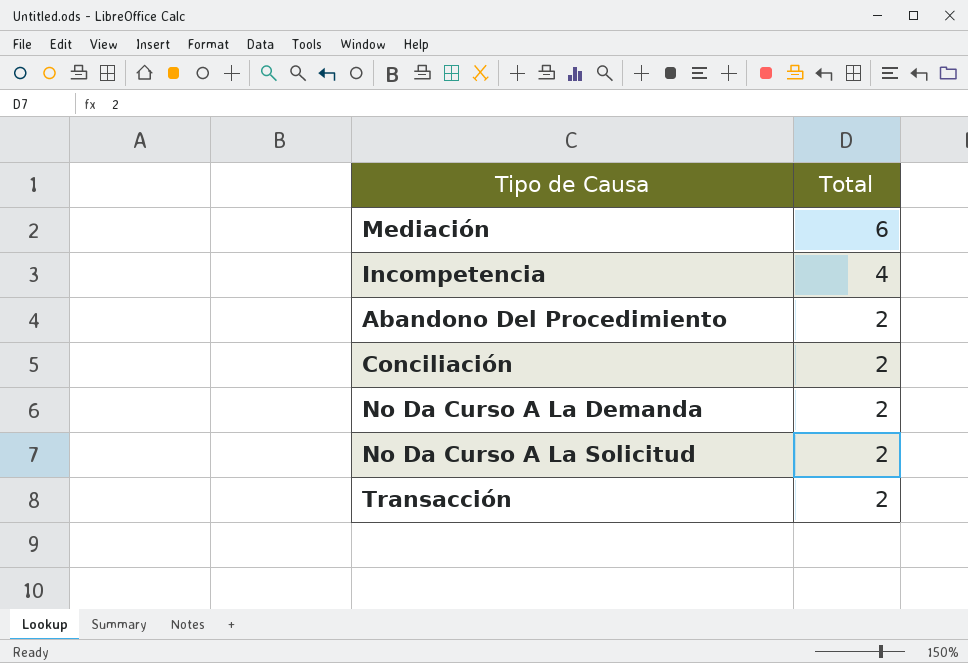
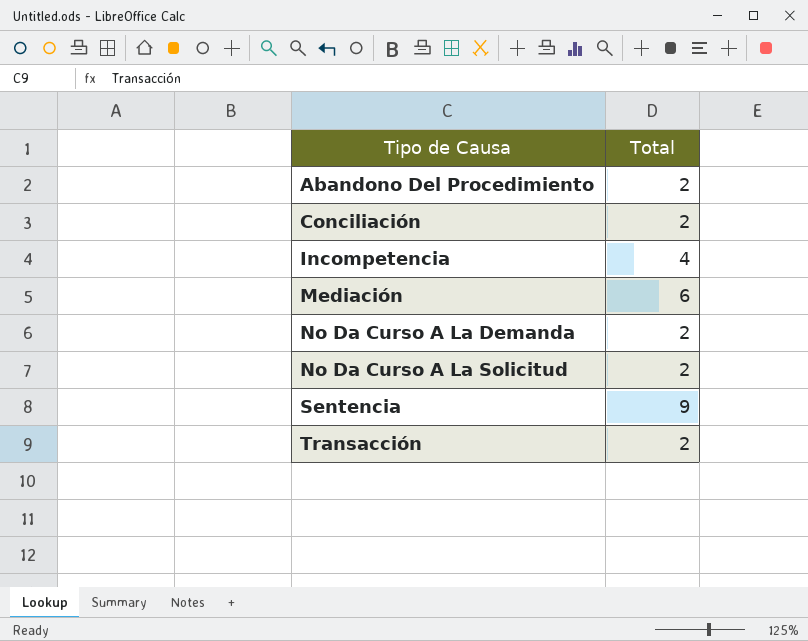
row order: Total descending -> Tipo de Causa ascending
row Sentencia: none -> 9

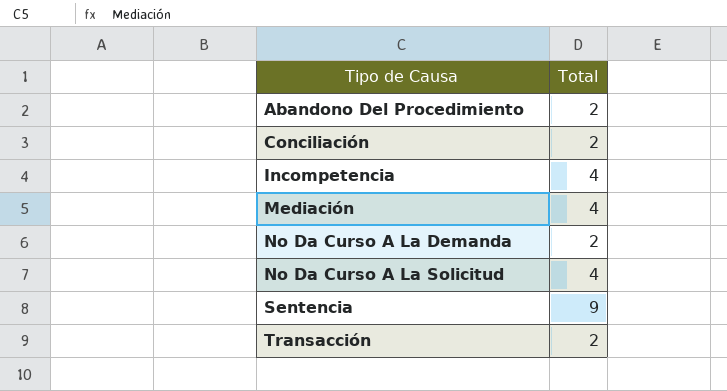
Mediación | Total: 6 -> 4
No Da Curso A La Solicitud | Total: 2 -> 4

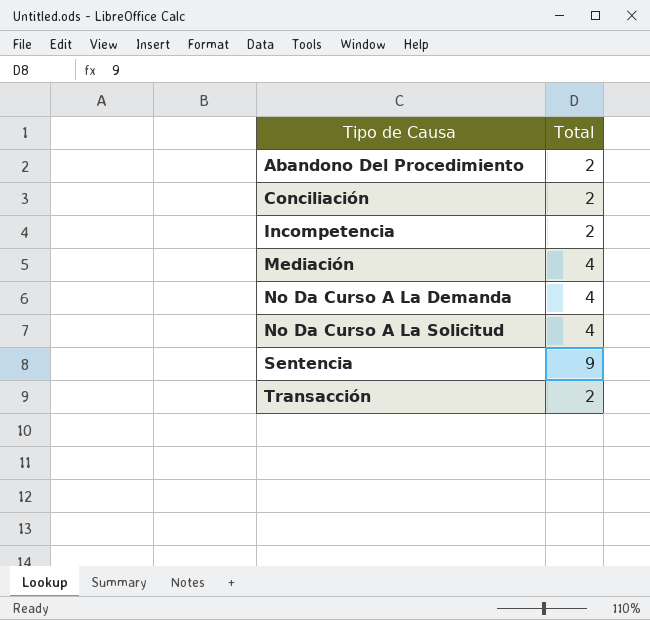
Incompetencia | Total: 4 -> 2
No Da Curso A La Demanda | Total: 2 -> 4

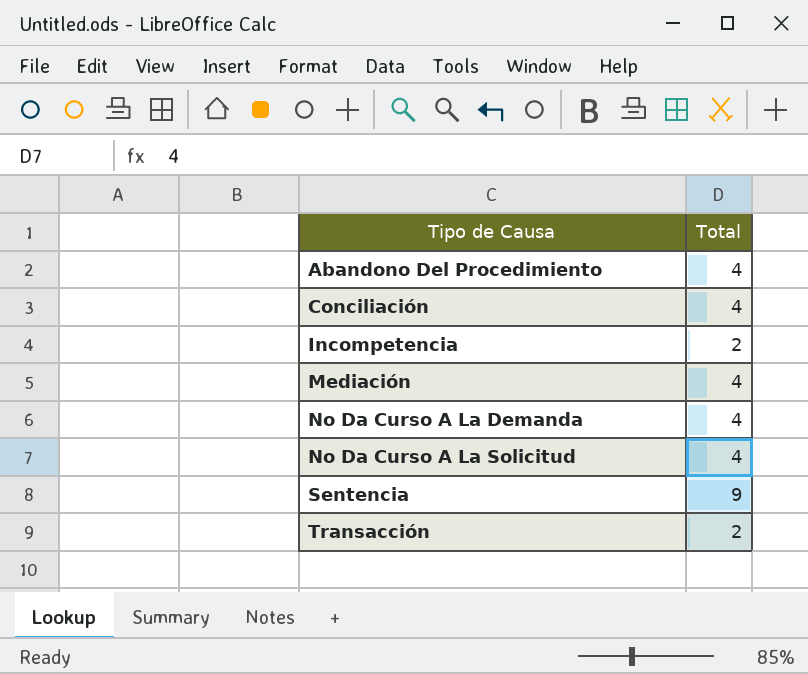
Abandono Del Procedimiento | Total: 2 -> 4
Conciliación | Total: 2 -> 4

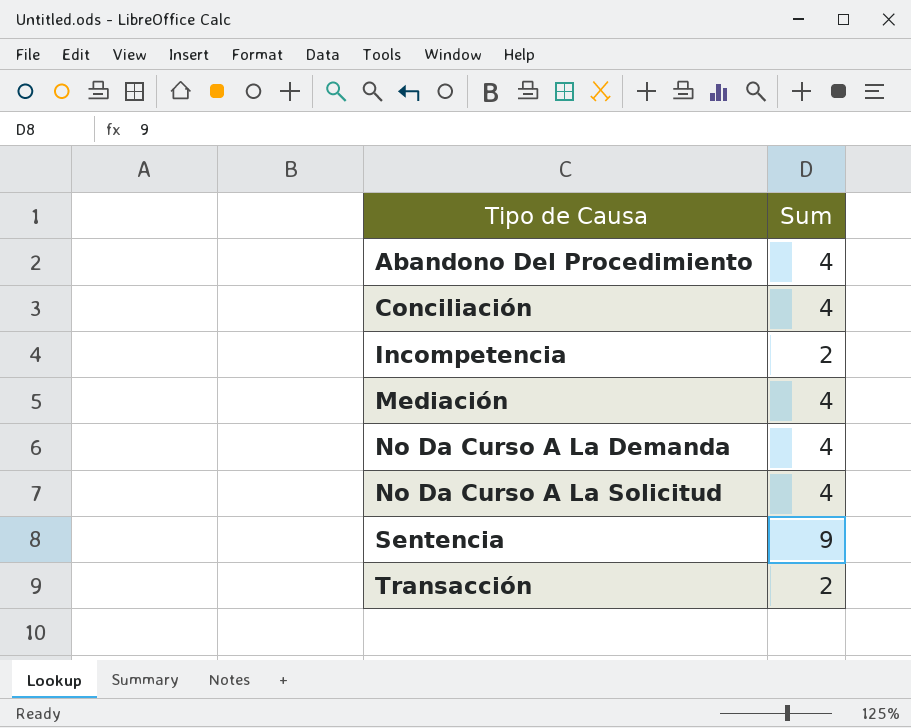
column name: Total -> Sum

